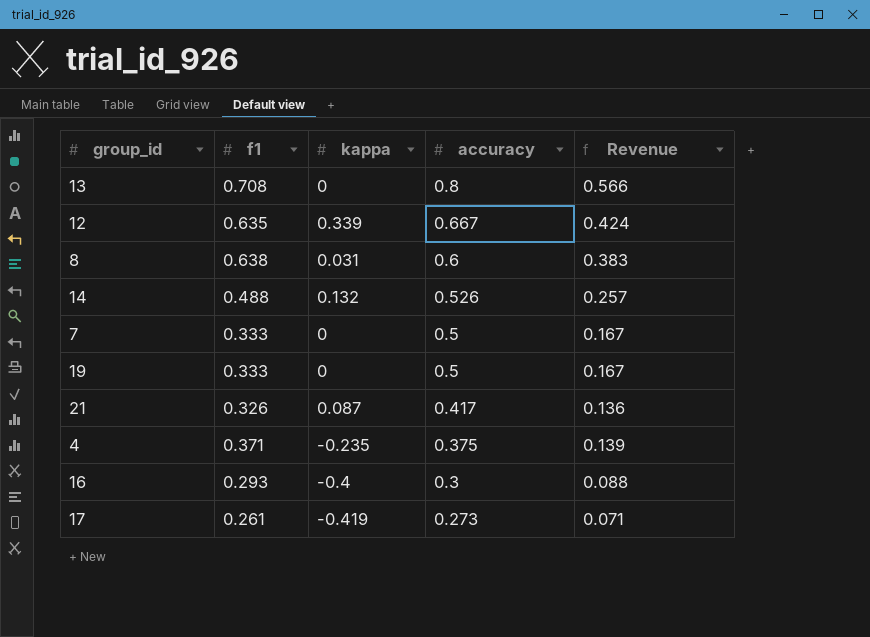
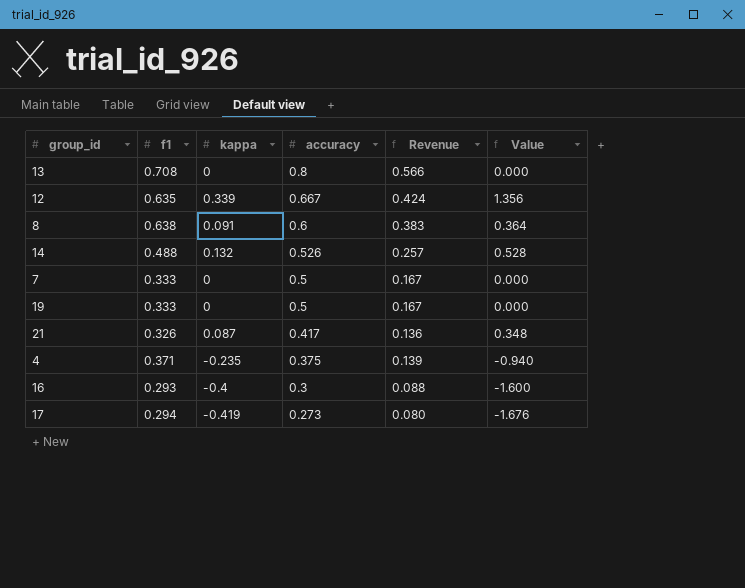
column Value | formula: none -> [kappa] * 4
8 | kappa: 0.031 -> 0.091
17 | f1: 0.261 -> 0.294
17 | Revenue: 0.071 -> 0.080

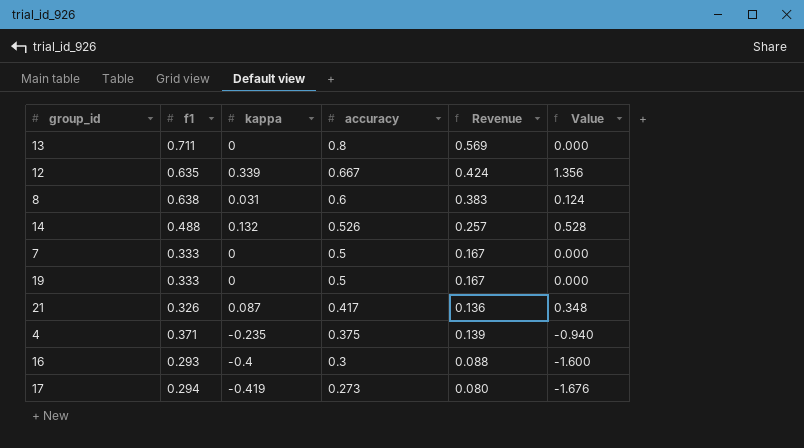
13 | f1: 0.708 -> 0.711
13 | Revenue: 0.566 -> 0.569
8 | kappa: 0.091 -> 0.031
8 | Value: 0.364 -> 0.124

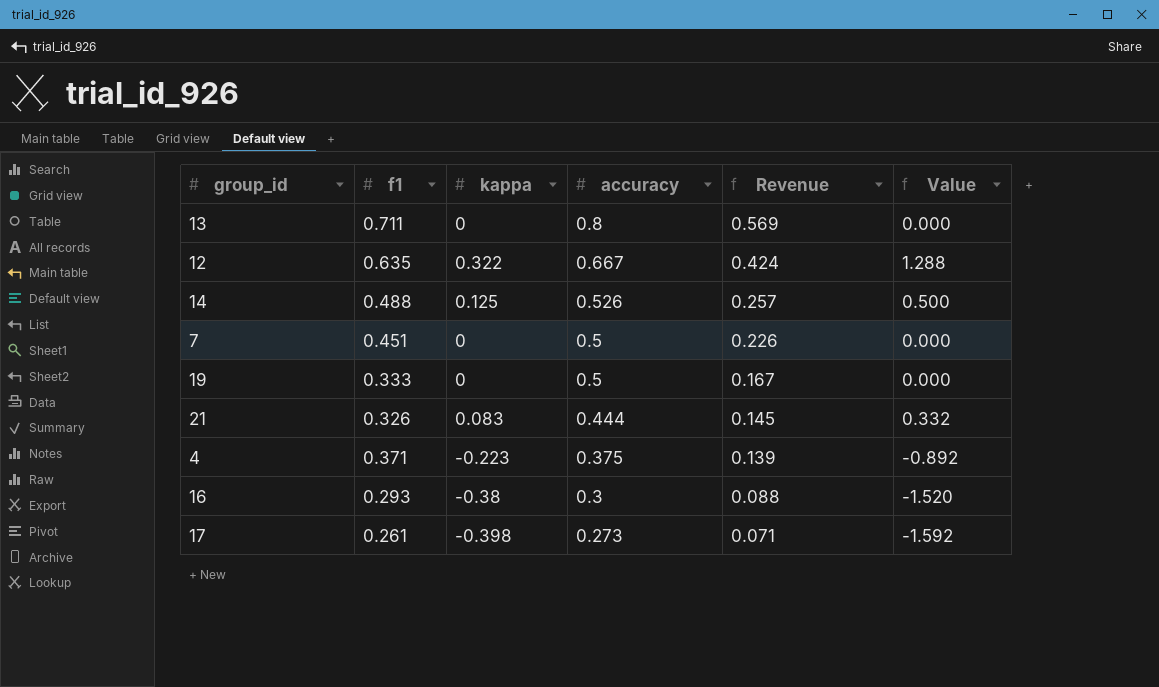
row 8: 0.638 | 0.031 | 0.6 | 0.383 | 0.124 -> none
12 | kappa: 0.339 -> 0.322
12 | Value: 1.356 -> 1.288
14 | kappa: 0.132 -> 0.125
14 | Value: 0.528 -> 0.500
7 | f1: 0.333 -> 0.451
7 | Revenue: 0.167 -> 0.226
21 | kappa: 0.087 -> 0.083
21 | accuracy: 0.417 -> 0.444
21 | Revenue: 0.136 -> 0.145
21 | Value: 0.348 -> 0.332
4 | kappa: -0.235 -> -0.223
4 | Value: -0.940 -> -0.892
16 | kappa: -0.4 -> -0.38
16 | Value: -1.600 -> -1.520
17 | f1: 0.294 -> 0.261
17 | kappa: -0.419 -> -0.398
17 | Revenue: 0.080 -> 0.071
17 | Value: -1.676 -> -1.592

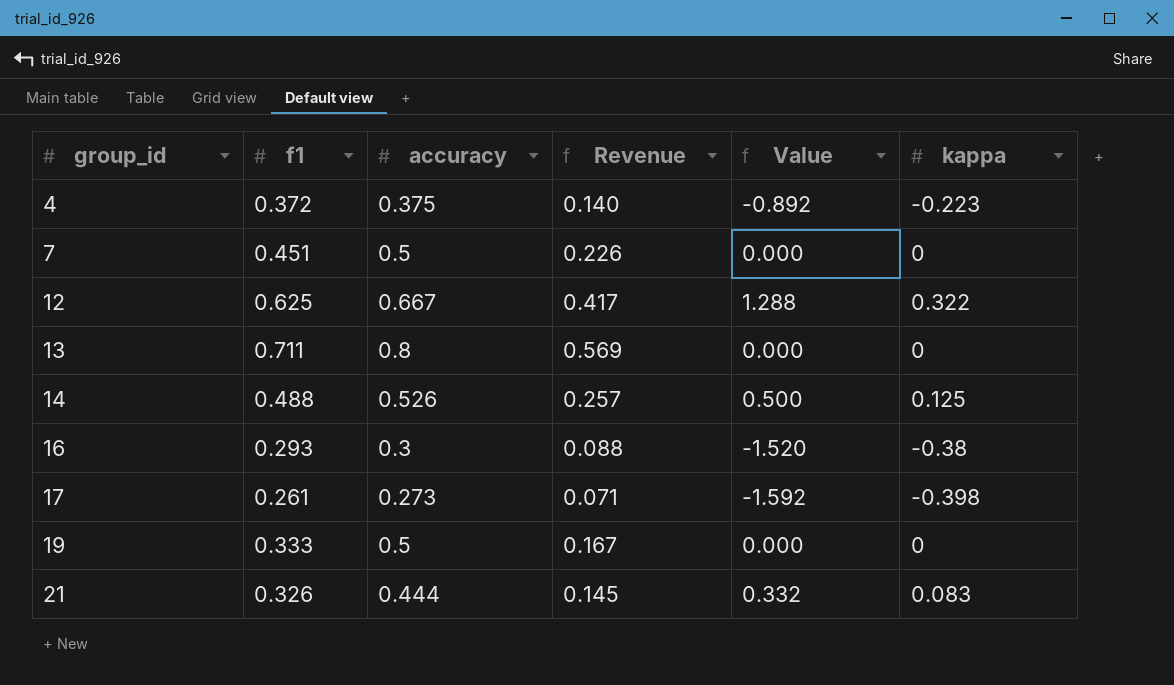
row order: accuracy descending -> group_id ascending
column kappa | position: 3 -> 6
4 | f1: 0.371 -> 0.372
4 | Revenue: 0.139 -> 0.140
12 | f1: 0.635 -> 0.625
12 | Revenue: 0.424 -> 0.417

